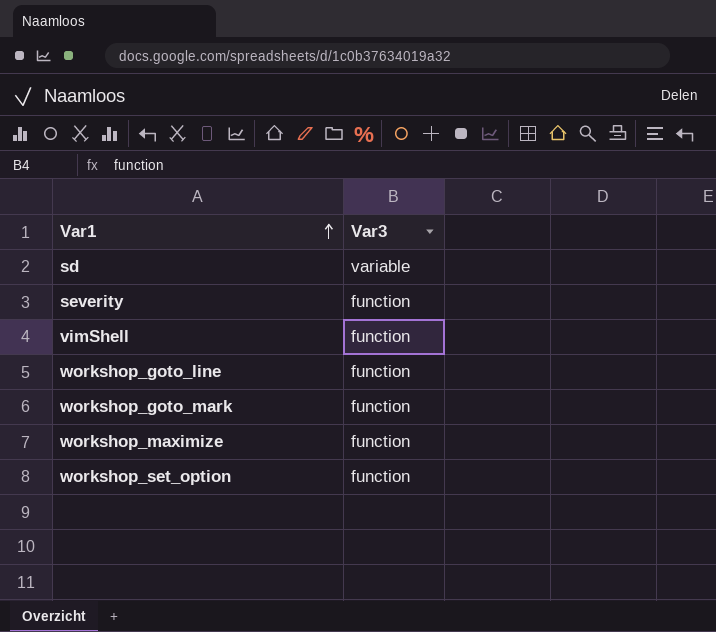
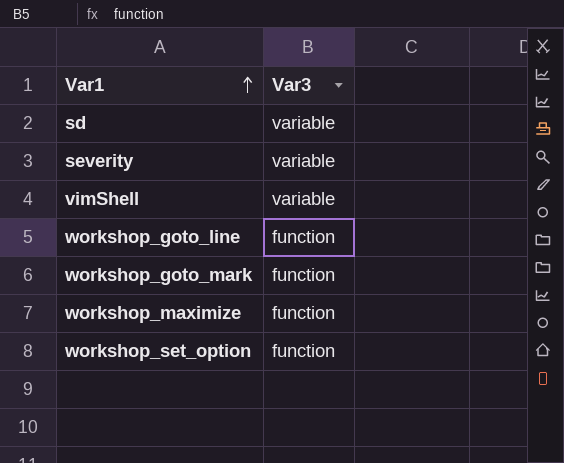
severity | Var3: function -> variable
vimShell | Var3: function -> variable

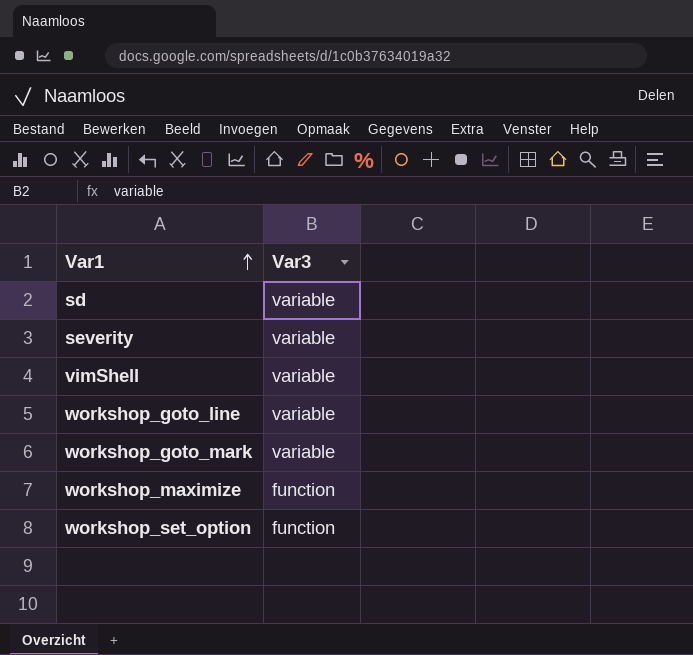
workshop_goto_line | Var3: function -> variable
workshop_goto_mark | Var3: function -> variable

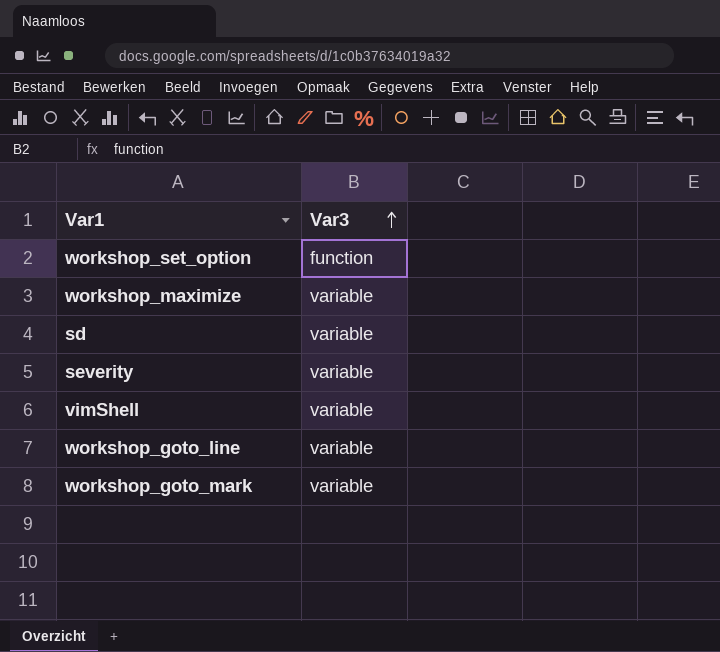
row order: Var1 ascending -> Var3 ascending
workshop_maximize | Var3: function -> variable

